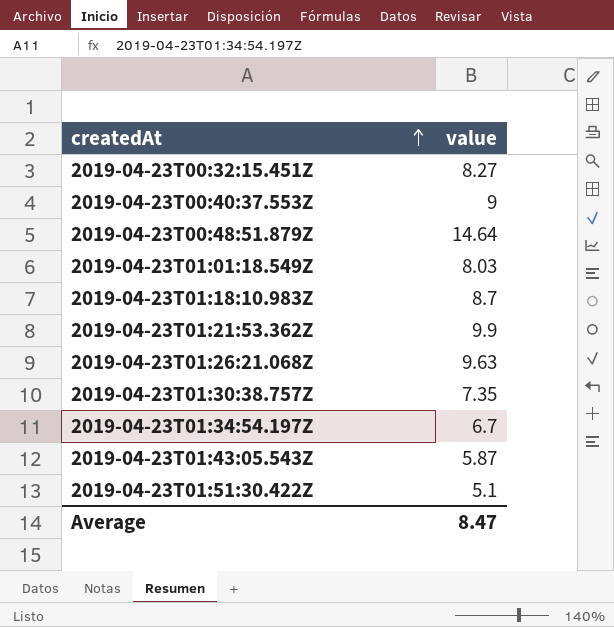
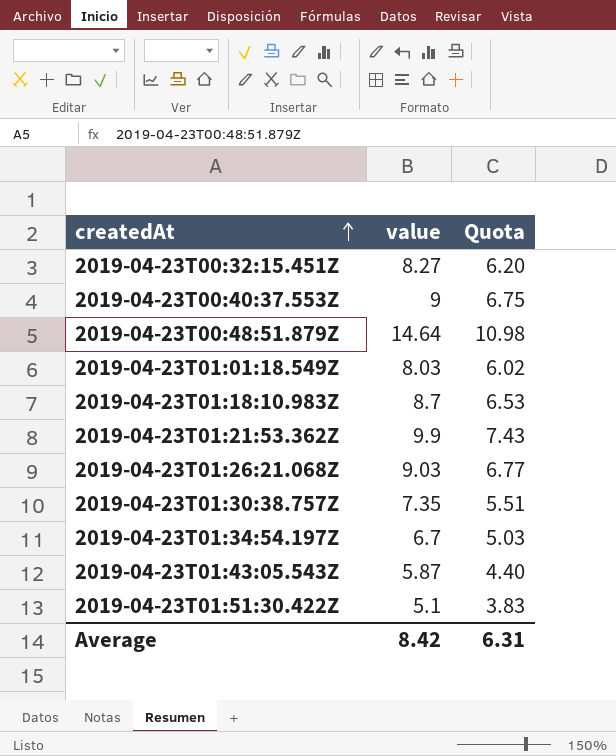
column Quota | formula: none -> [value] * 0.75
2019-04-23T01:26:21.068Z | value: 9.63 -> 9.03
Average | value: 8.47 -> 8.42

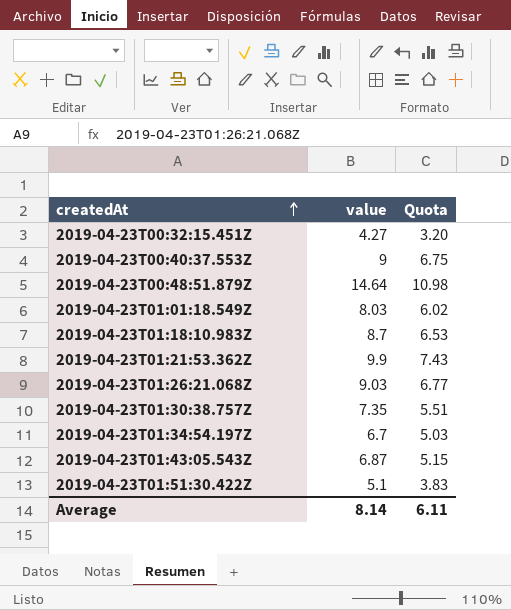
2019-04-23T00:32:15.451Z | value: 8.27 -> 4.27
2019-04-23T00:32:15.451Z | Quota: 6.20 -> 3.20
2019-04-23T01:43:05.543Z | value: 5.87 -> 6.87
2019-04-23T01:43:05.543Z | Quota: 4.40 -> 5.15
Average | value: 8.42 -> 8.14
Average | Quota: 6.31 -> 6.11

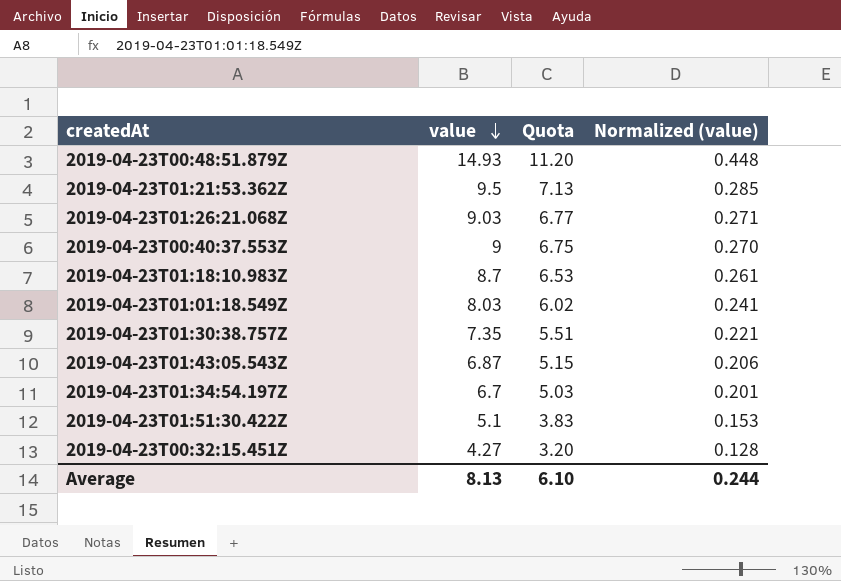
row order: createdAt ascending -> value descending
column Normalized (value) | formula: none -> [value] * 0.03
2019-04-23T00:48:51.879Z | value: 14.64 -> 14.93
2019-04-23T00:48:51.879Z | Quota: 10.98 -> 11.20
2019-04-23T01:21:53.362Z | value: 9.9 -> 9.5
2019-04-23T01:21:53.362Z | Quota: 7.43 -> 7.13
Average | value: 8.14 -> 8.13
Average | Quota: 6.11 -> 6.10

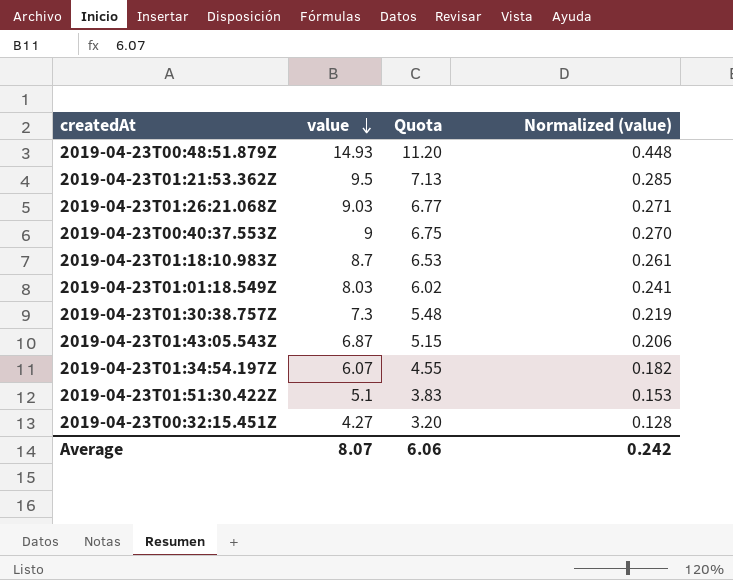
2019-04-23T01:30:38.757Z | value: 7.35 -> 7.3
2019-04-23T01:30:38.757Z | Quota: 5.51 -> 5.48
2019-04-23T01:30:38.757Z | Normalized (value): 0.221 -> 0.219
2019-04-23T01:34:54.197Z | value: 6.7 -> 6.07
2019-04-23T01:34:54.197Z | Quota: 5.03 -> 4.55
2019-04-23T01:34:54.197Z | Normalized (value): 0.201 -> 0.182
Average | value: 8.13 -> 8.07
Average | Quota: 6.10 -> 6.06
Average | Normalized (value): 0.244 -> 0.242

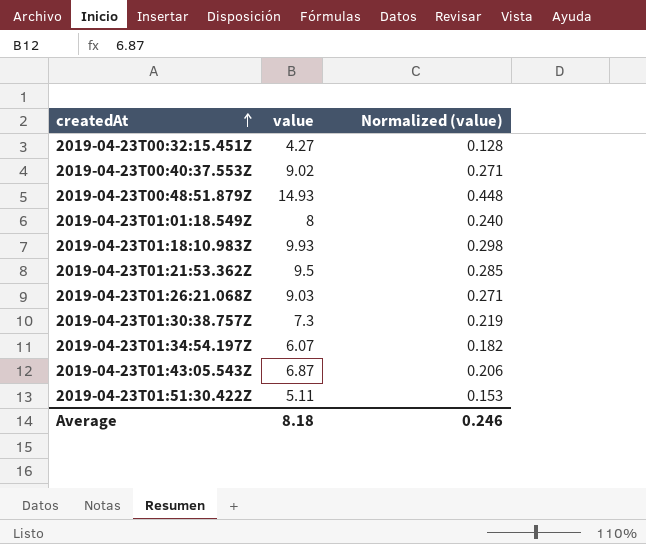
row order: value descending -> createdAt ascending
column Quota | formula: [value] * 0.75 -> none
2019-04-23T00:40:37.553Z | value: 9 -> 9.02
2019-04-23T00:40:37.553Z | Normalized (value): 0.270 -> 0.271
2019-04-23T01:01:18.549Z | value: 8.03 -> 8
2019-04-23T01:01:18.549Z | Normalized (value): 0.241 -> 0.240
2019-04-23T01:18:10.983Z | value: 8.7 -> 9.93
2019-04-23T01:18:10.983Z | Normalized (value): 0.261 -> 0.298
2019-04-23T01:51:30.422Z | value: 5.1 -> 5.11
Average | value: 8.07 -> 8.18
Average | Normalized (value): 0.242 -> 0.246

